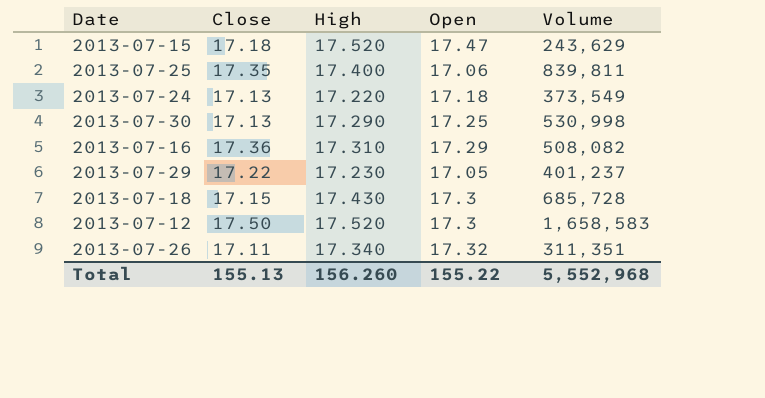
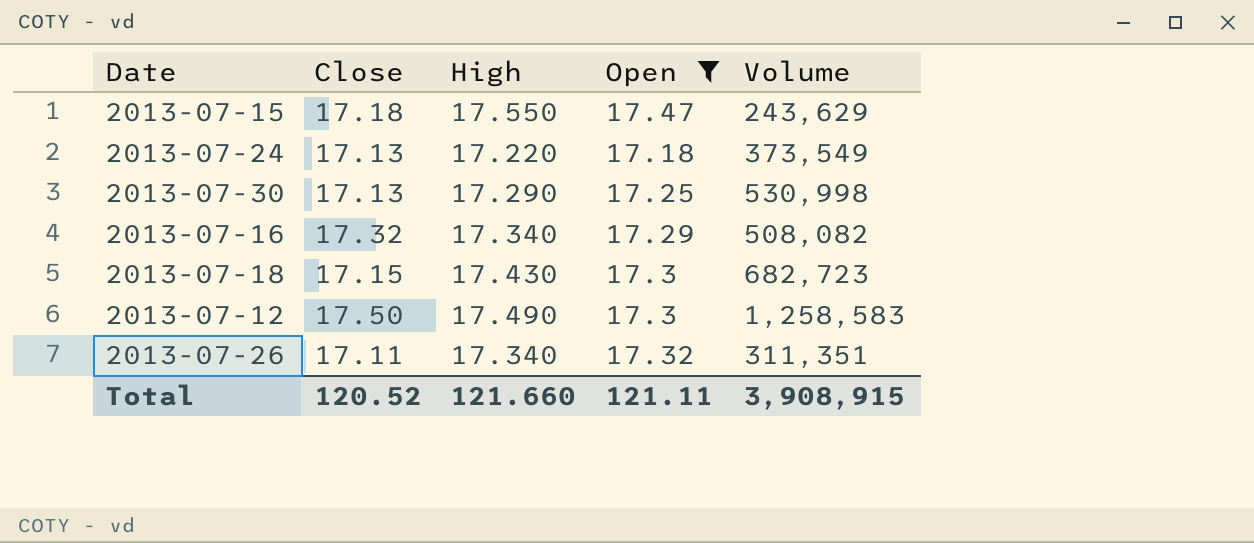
filter: none -> Open >= 17.18
2013-07-15 | High: 17.520 -> 17.550
2013-07-16 | Close: 17.36 -> 17.32
2013-07-16 | High: 17.310 -> 17.340
2013-07-18 | Volume: 685,728 -> 682,723
2013-07-12 | High: 17.520 -> 17.490
2013-07-12 | Volume: 1,658,583 -> 1,258,583
Total | Close: 155.13 -> 120.52
Total | High: 156.260 -> 121.660
Total | Open: 155.22 -> 121.11
Total | Volume: 5,552,968 -> 3,908,915

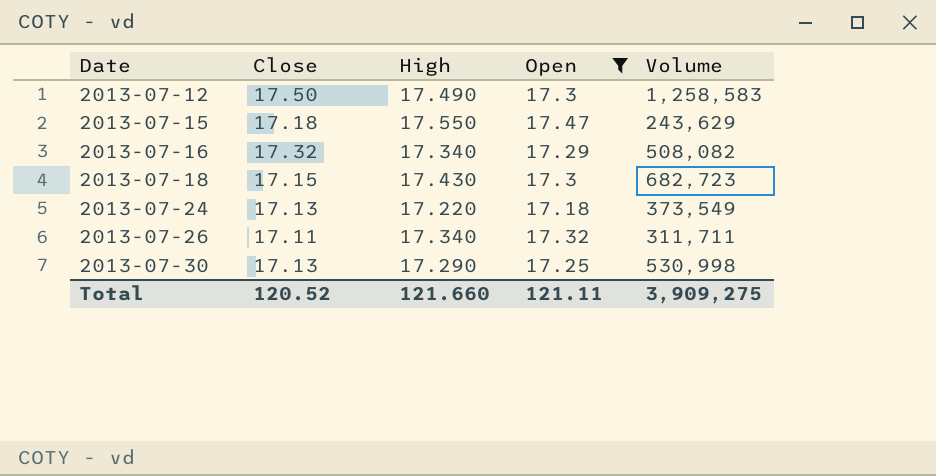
row order: none -> Date ascending
2013-07-26 | Volume: 311,351 -> 311,711
Total | Volume: 3,908,915 -> 3,909,275

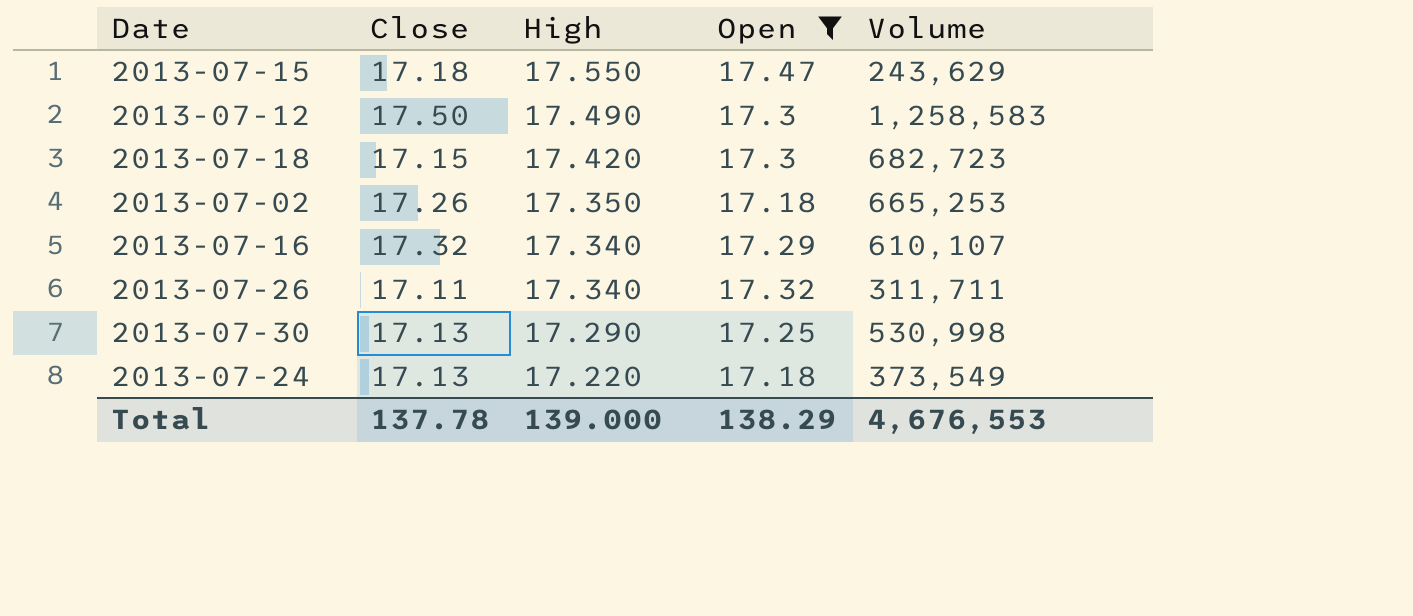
row order: Date ascending -> High descending
2013-07-18 | High: 17.430 -> 17.420
row 2013-07-02: none -> 17.26 | 17.350 | 17.18 | 665,253
2013-07-16 | Volume: 508,082 -> 610,107
Total | Close: 120.52 -> 137.78
Total | High: 121.660 -> 139.000
Total | Open: 121.11 -> 138.29
Total | Volume: 3,909,275 -> 4,676,553

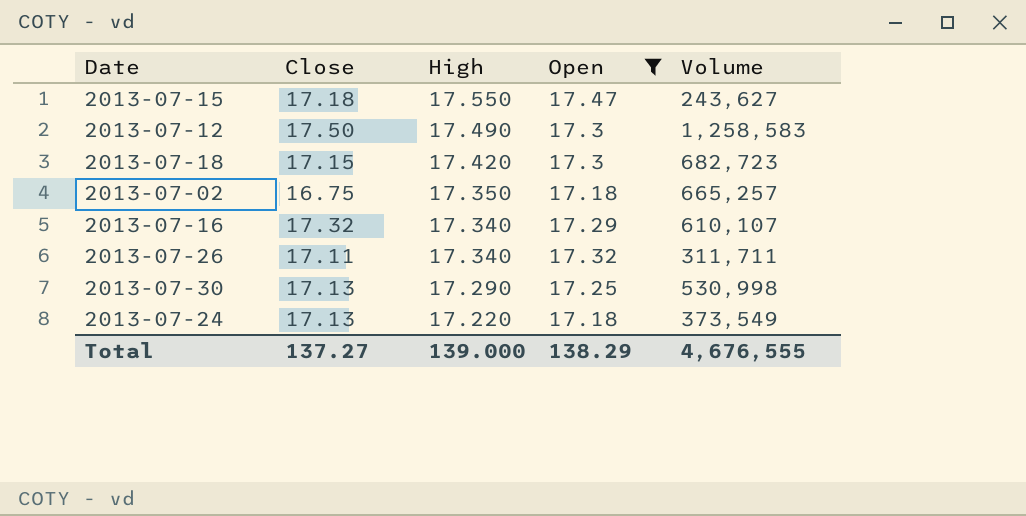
2013-07-15 | Volume: 243,629 -> 243,627
2013-07-02 | Close: 17.26 -> 16.75
2013-07-02 | Volume: 665,253 -> 665,257
Total | Close: 137.78 -> 137.27
Total | Volume: 4,676,553 -> 4,676,555

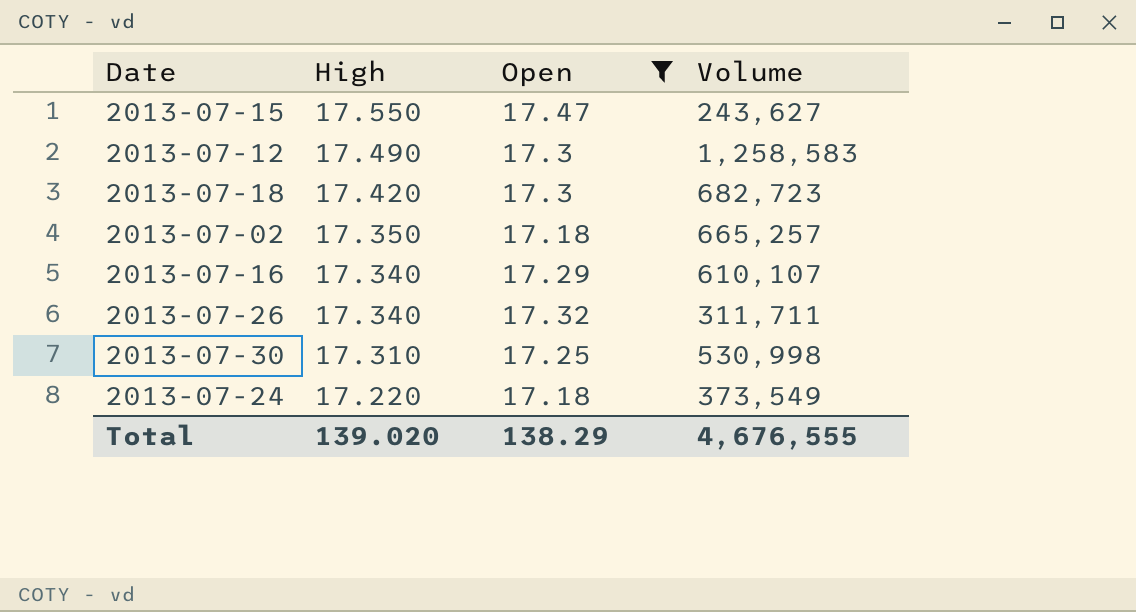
column Close | position: 2 -> none
2013-07-30 | High: 17.290 -> 17.310
Total | High: 139.000 -> 139.020

